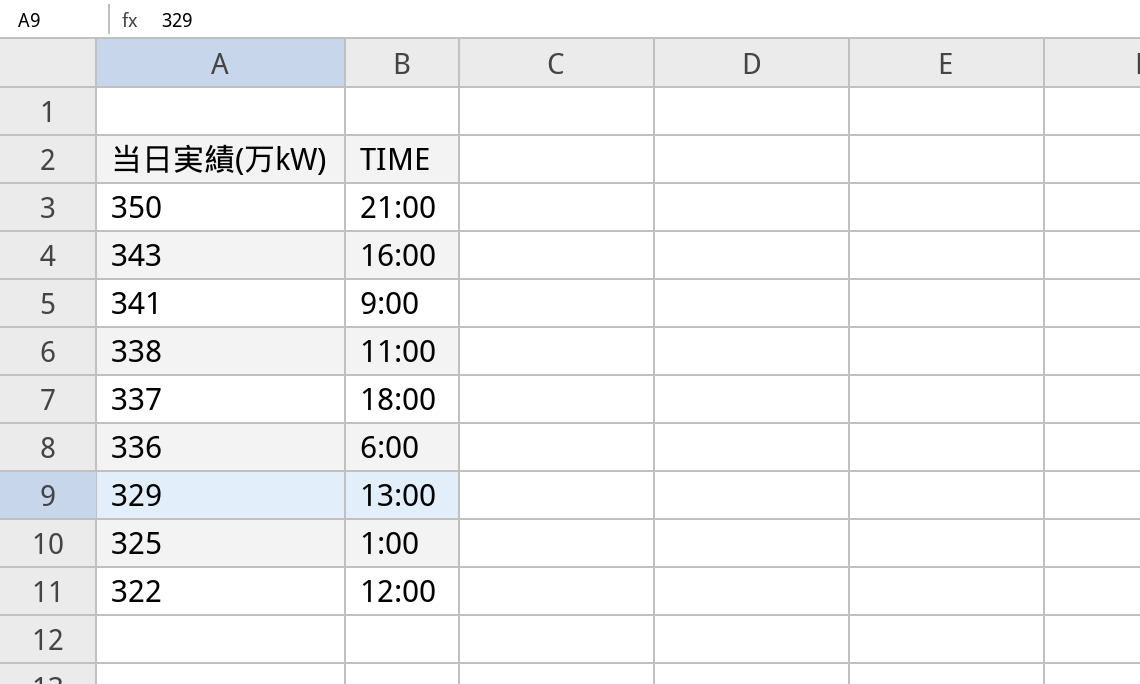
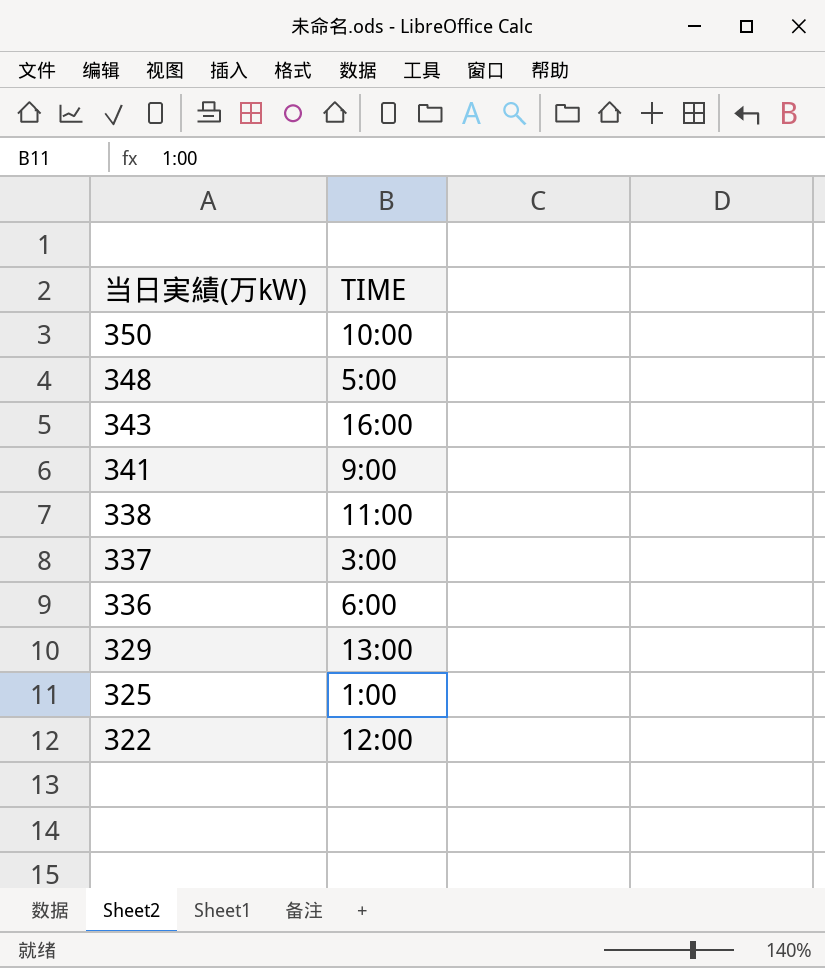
350 | TIME: 21:00 -> 10:00
row 348: none -> 5:00
337 | TIME: 18:00 -> 3:00

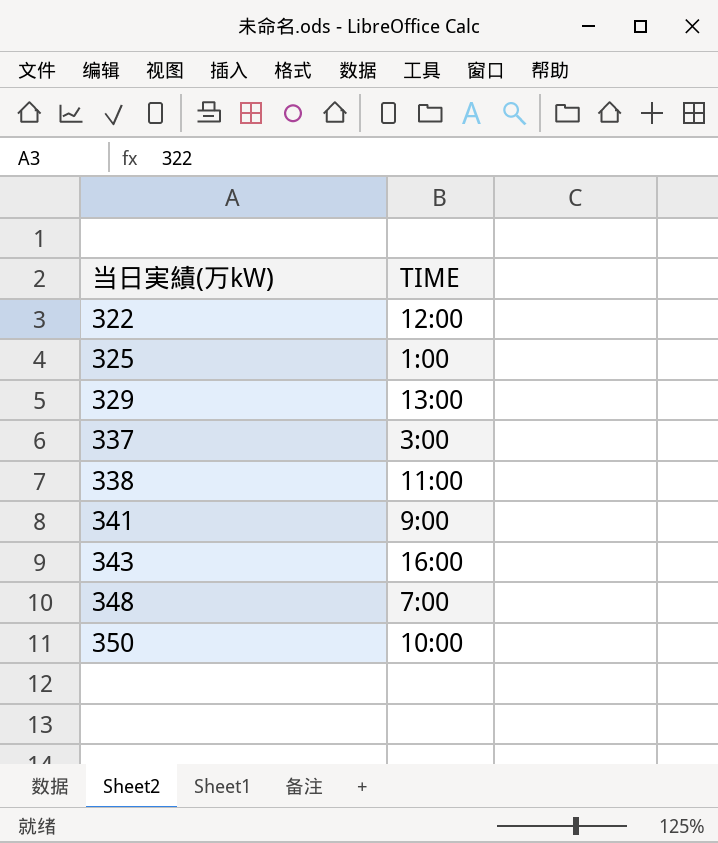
row order: 当日実績(万kW) descending -> 当日実績(万kW) ascending
row 336: 6:00 -> none
348 | TIME: 5:00 -> 7:00

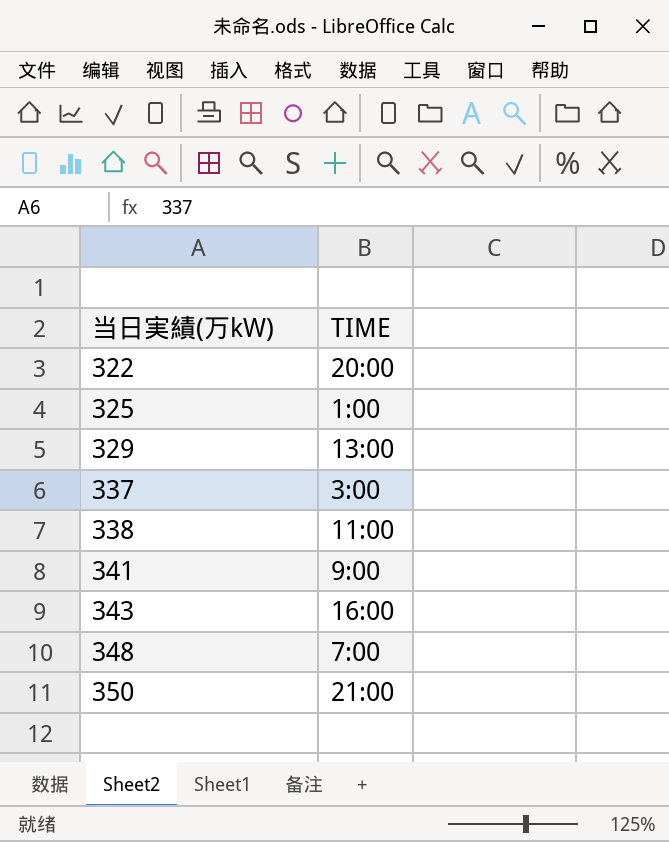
322 | TIME: 12:00 -> 20:00
350 | TIME: 10:00 -> 21:00

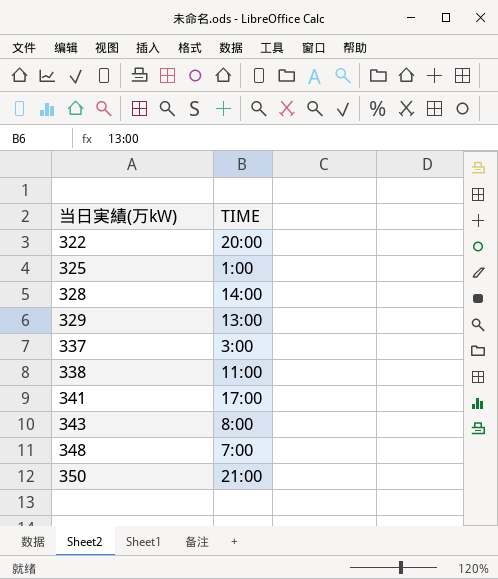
row 328: none -> 14:00
341 | TIME: 9:00 -> 17:00
343 | TIME: 16:00 -> 8:00

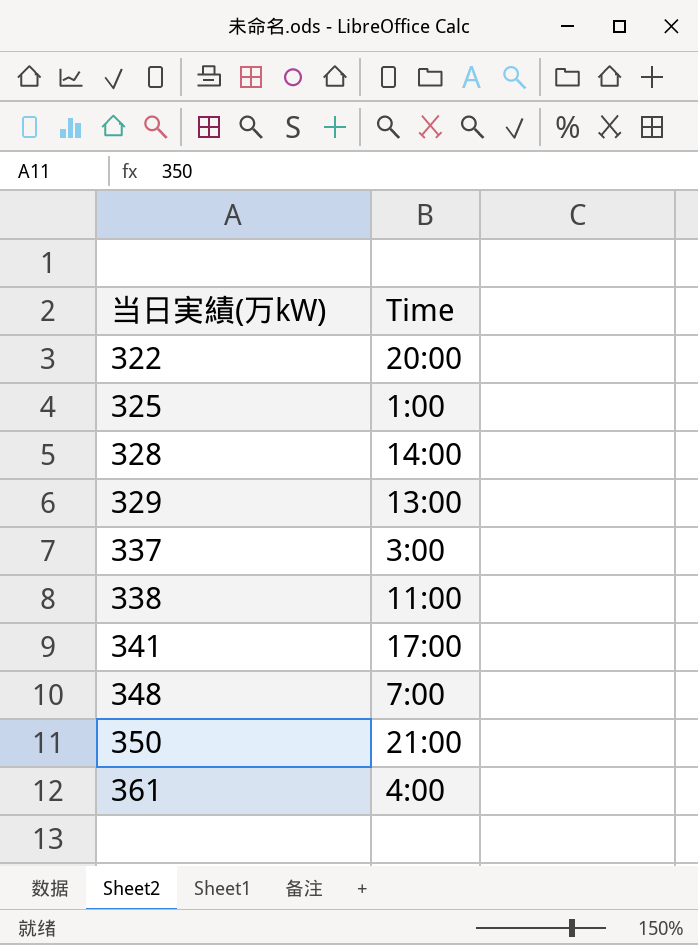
column name: TIME -> Time
row 343: 8:00 -> none
row 361: none -> 4:00

